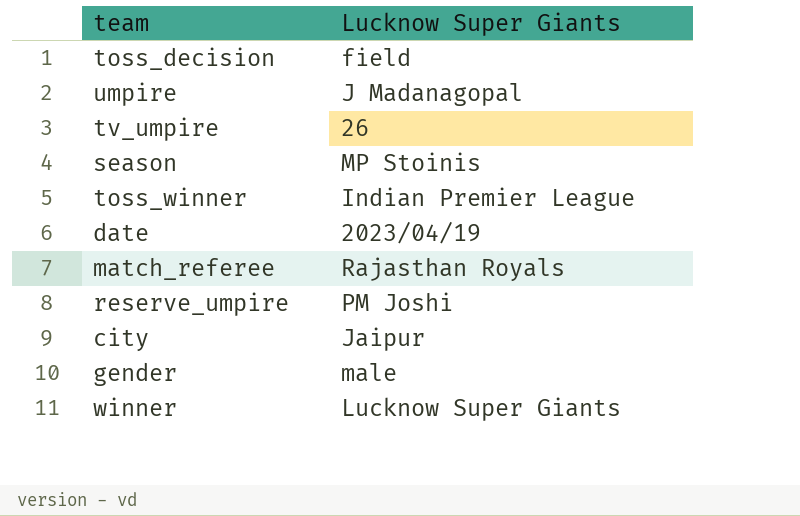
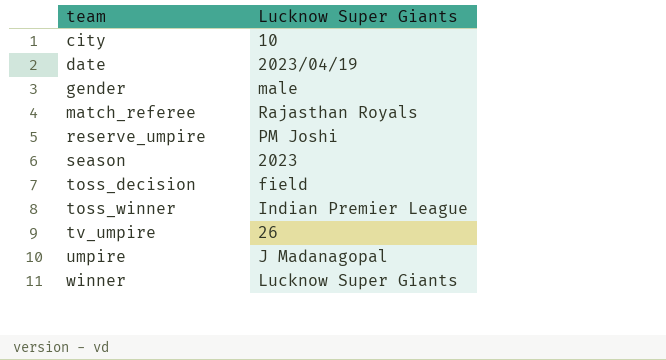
row order: none -> team ascending
city | Lucknow Super Giants: Jaipur -> 10
season | Lucknow Super Giants: MP Stoinis -> 2023

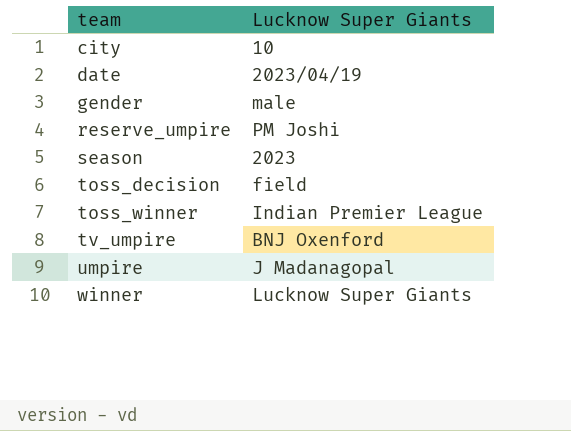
row match_referee: Rajasthan Royals -> none
tv_umpire | Lucknow Super Giants: 26 -> BNJ Oxenford

